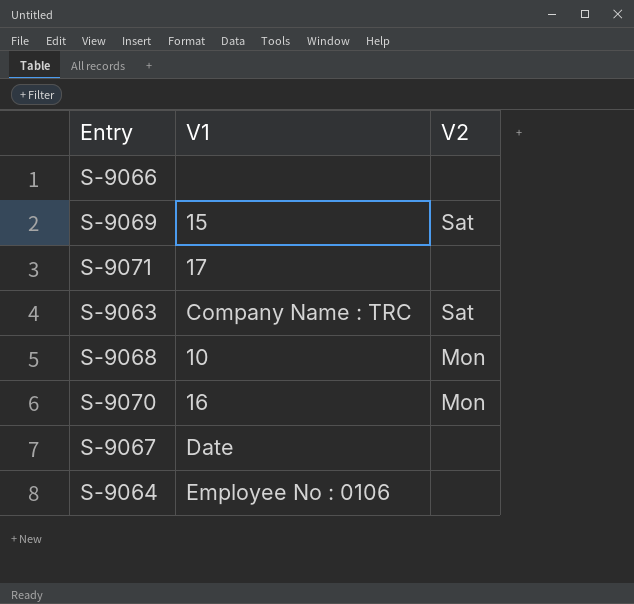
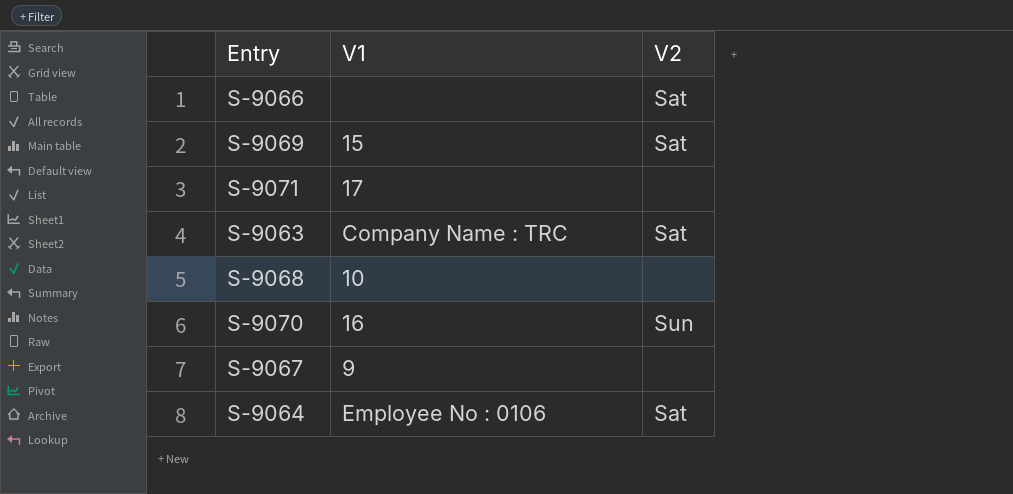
S-9066 | V2: none -> Sat
S-9068 | V2: Mon -> none
S-9070 | V2: Mon -> Sun
S-9067 | V1: Date -> 9
S-9064 | V2: none -> Sat

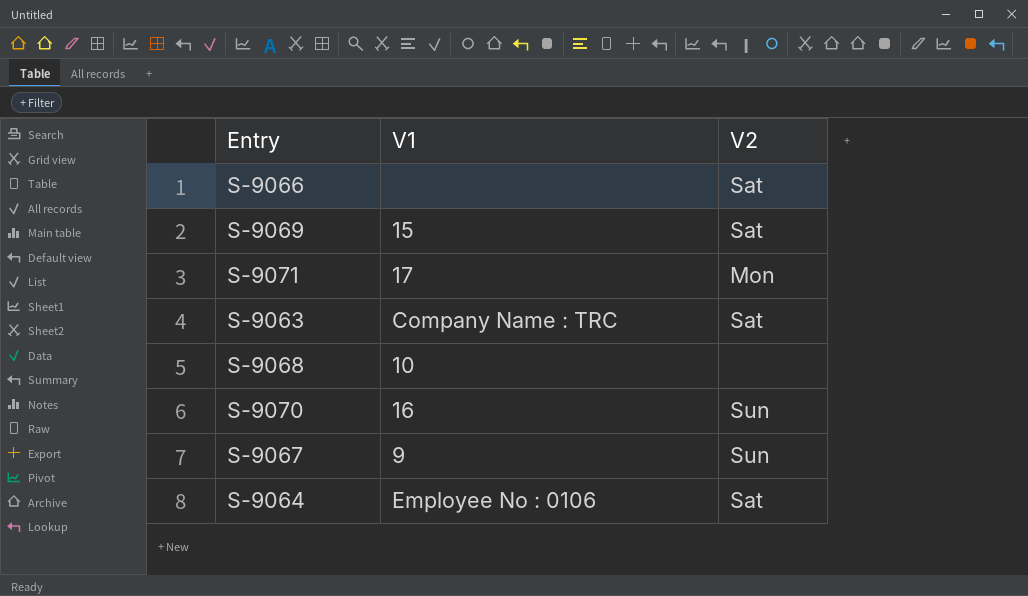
S-9071 | V2: none -> Mon
S-9067 | V2: none -> Sun

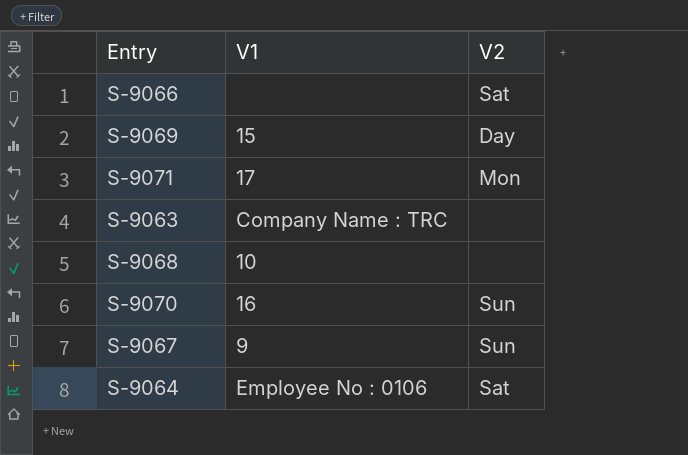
S-9069 | V2: Sat -> Day
S-9063 | V2: Sat -> none

